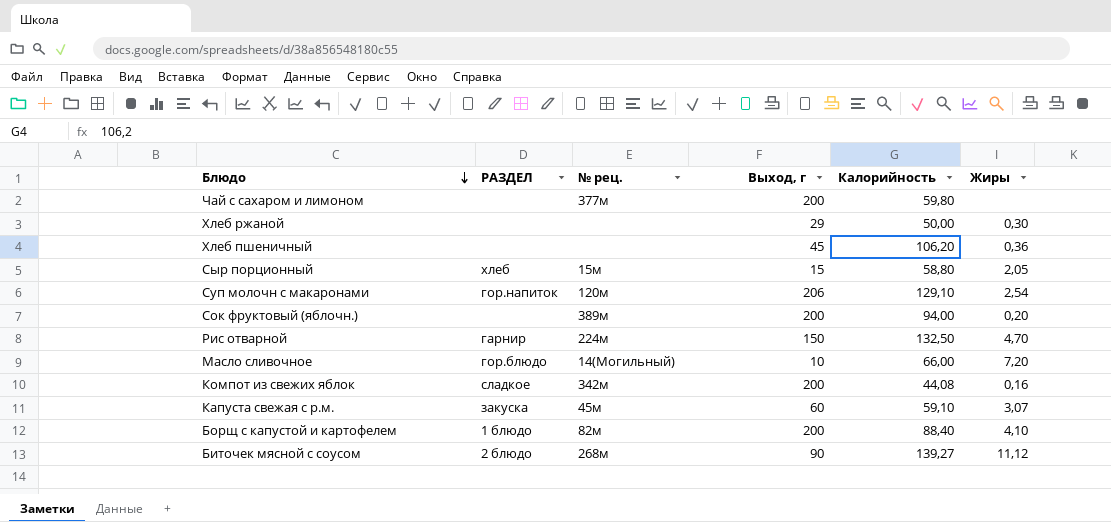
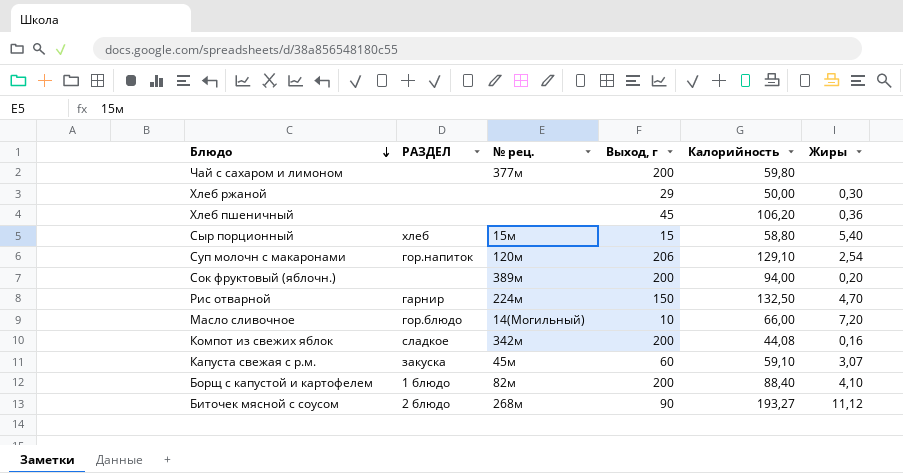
Сыр порционный | Жиры: 2,05 -> 5,40
Биточек мясной с соусом | Калорийность: 139,27 -> 193,27

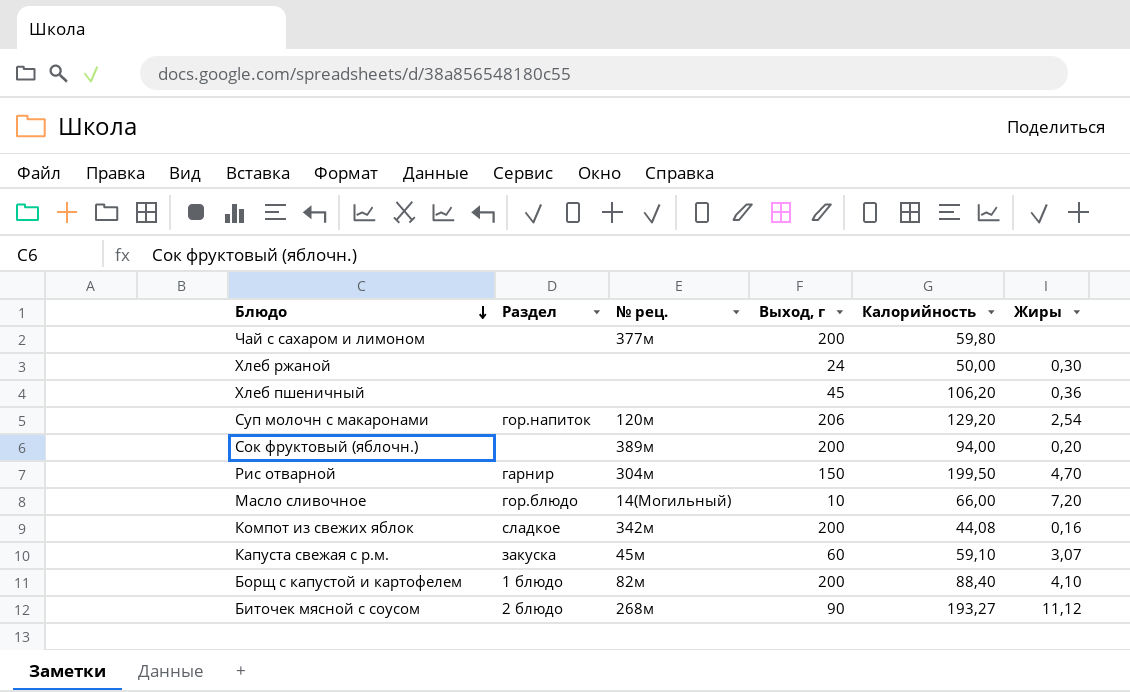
column name: РАЗДЕЛ -> Раздел
row Сыр порционный: хлеб | 15м | 15 | 58,80 | 5,40 -> none
Хлеб ржаной | Выход, г: 29 -> 24
Суп молочн с макаронами | Калорийность: 129,10 -> 129,20
Рис отварной | № рец.: 224м -> 304м
Рис отварной | Калорийность: 132,50 -> 199,50

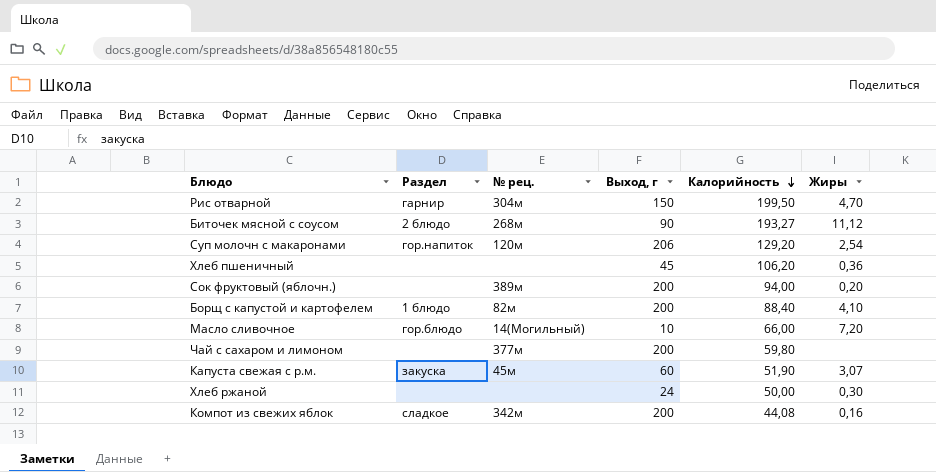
row order: Блюдо descending -> Калорийность descending
Капуста свежая с р.м. | Калорийность: 59,10 -> 51,90

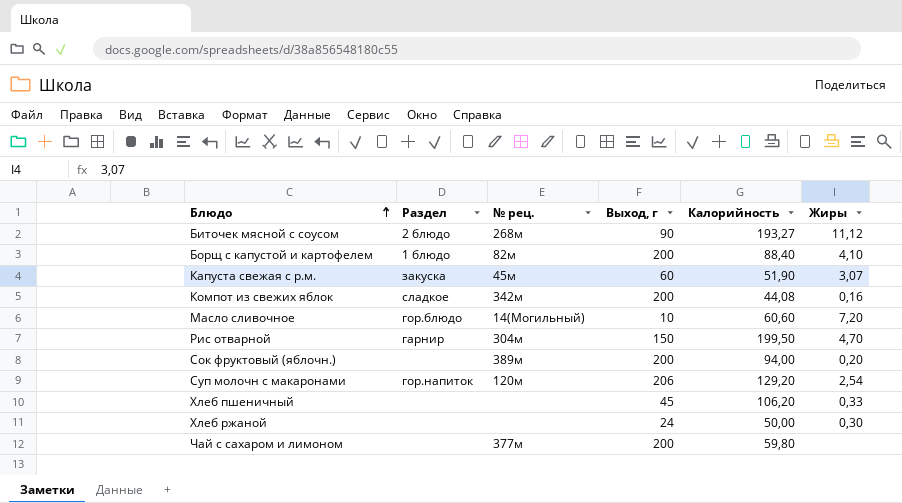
row order: Калорийность descending -> Блюдо ascending
Масло сливочное | Калорийность: 66,00 -> 60,60
Хлеб пшеничный | Жиры: 0,36 -> 0,33

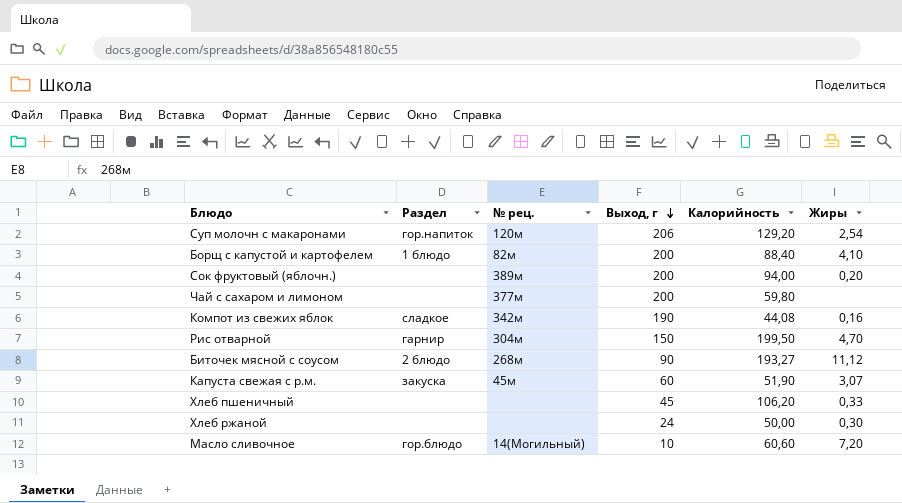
row order: Блюдо ascending -> Выход, г descending
Компот из свежих яблок | Выход, г: 200 -> 190

